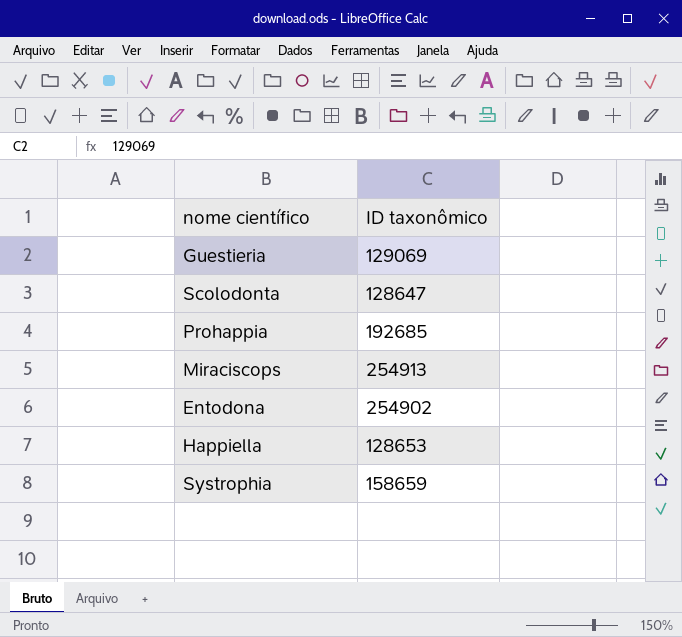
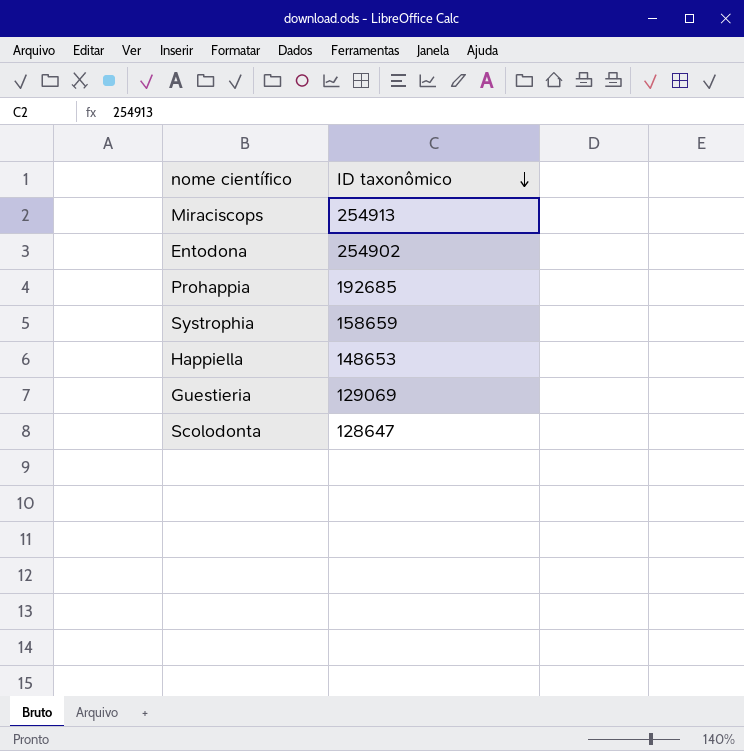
row order: none -> ID taxonômico descending
Happiella | ID taxonômico: 128653 -> 148653

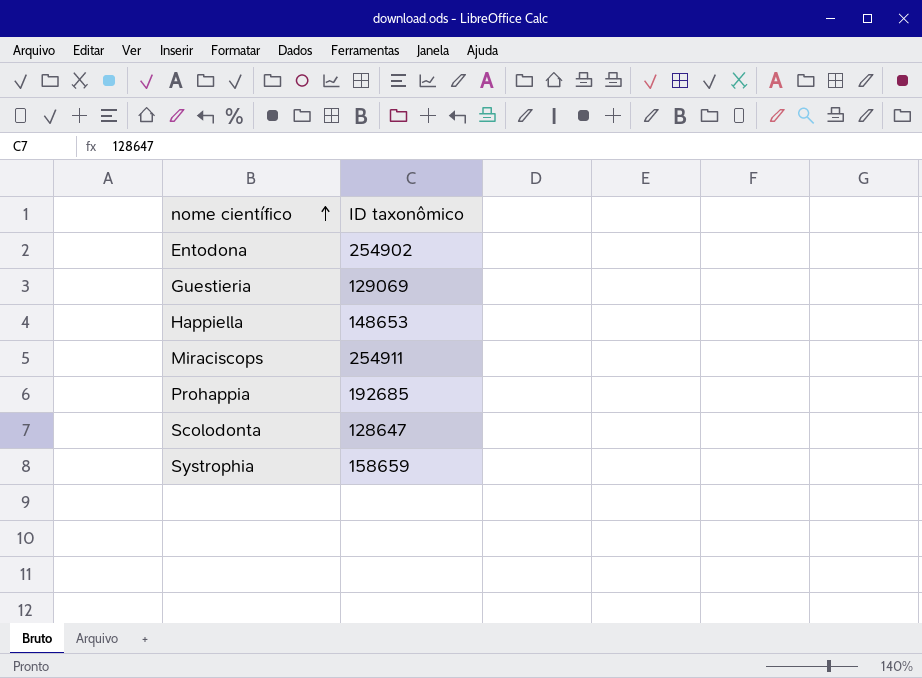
row order: ID taxonômico descending -> nome científico ascending
Miraciscops | ID taxonômico: 254913 -> 254911

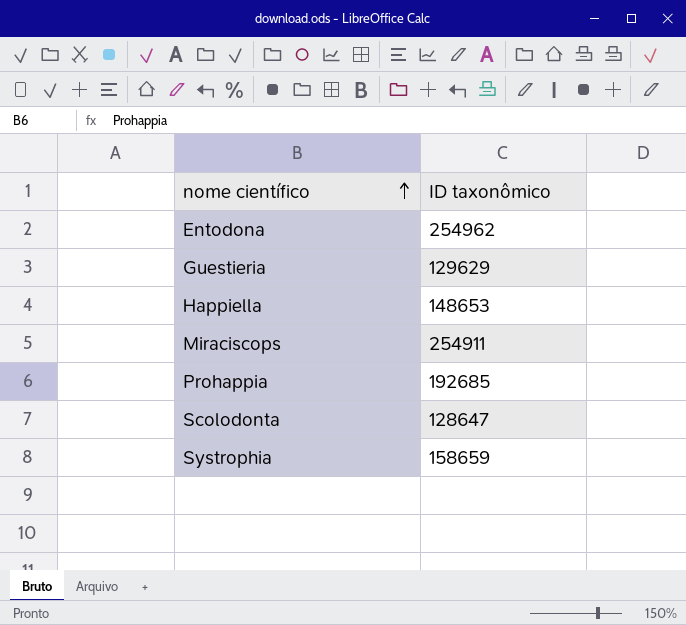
Entodona | ID taxonômico: 254902 -> 254962
Guestieria | ID taxonômico: 129069 -> 129629

